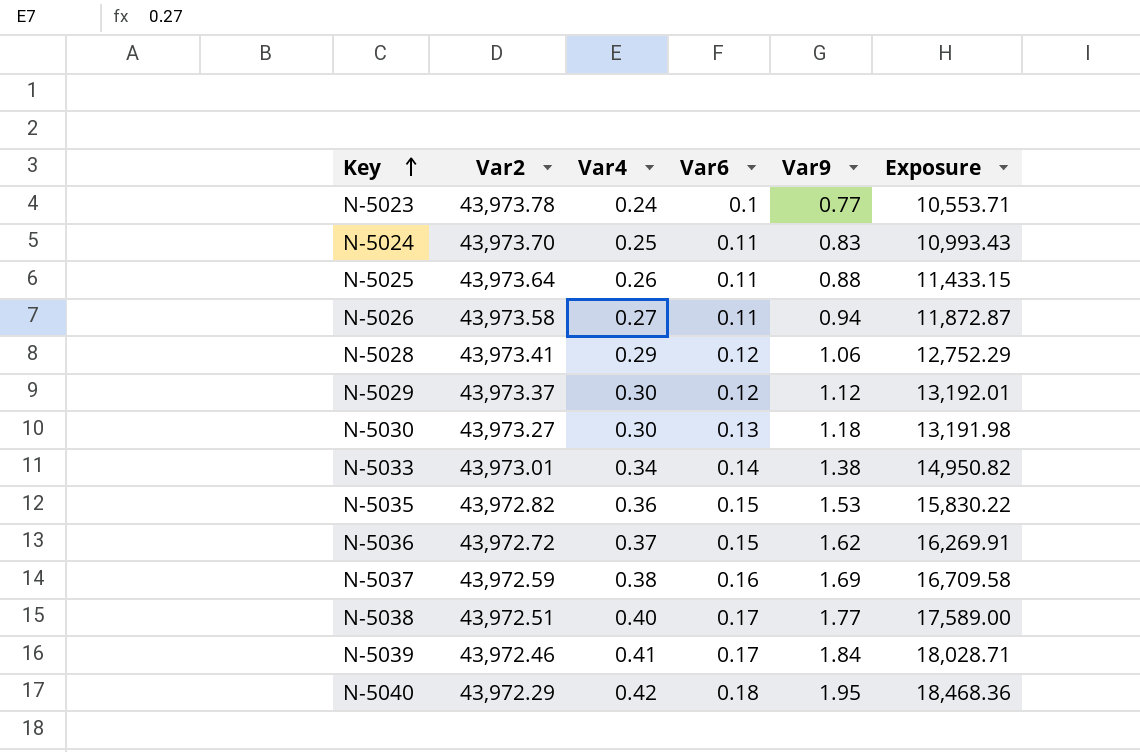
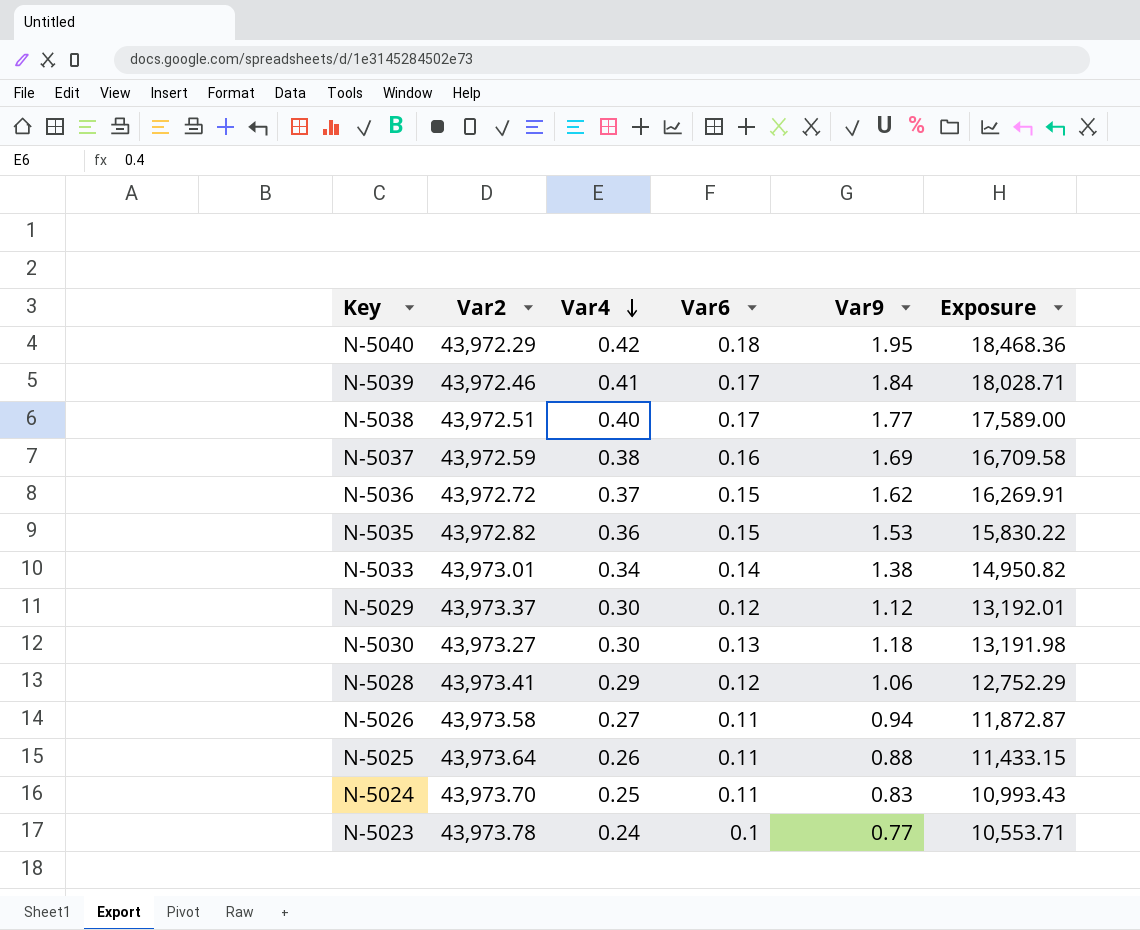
row order: Key ascending -> Var4 descending

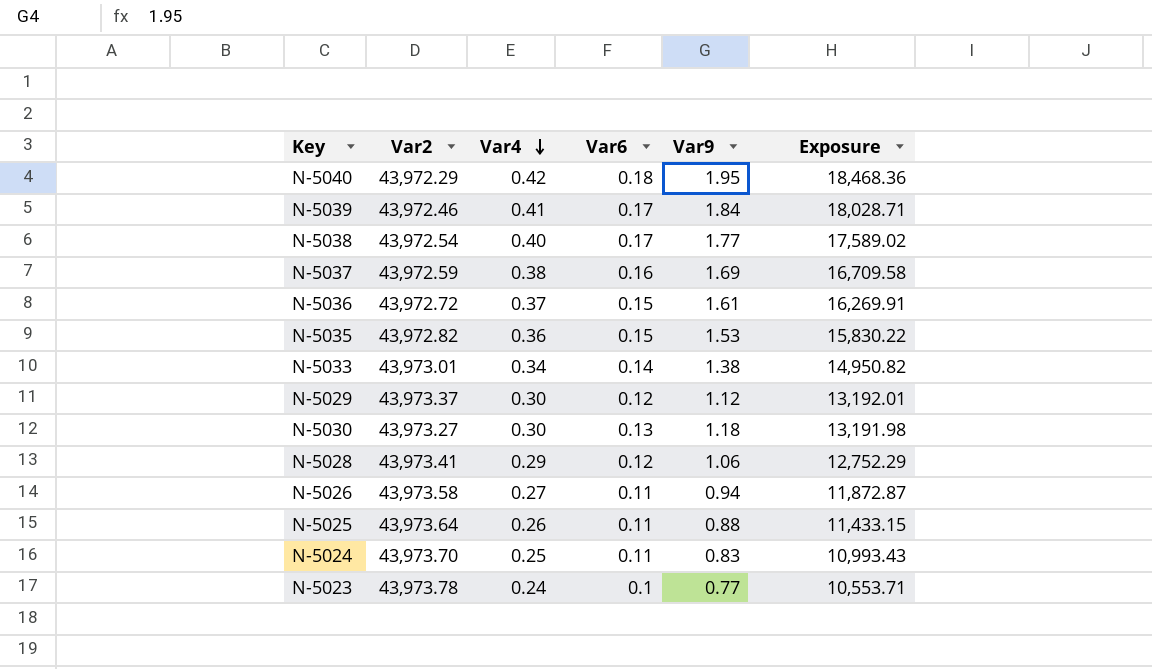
N-5038 | Var2: 43,972.51 -> 43,972.54
N-5038 | Exposure: 17,589.00 -> 17,589.02
N-5036 | Var9: 1.62 -> 1.61

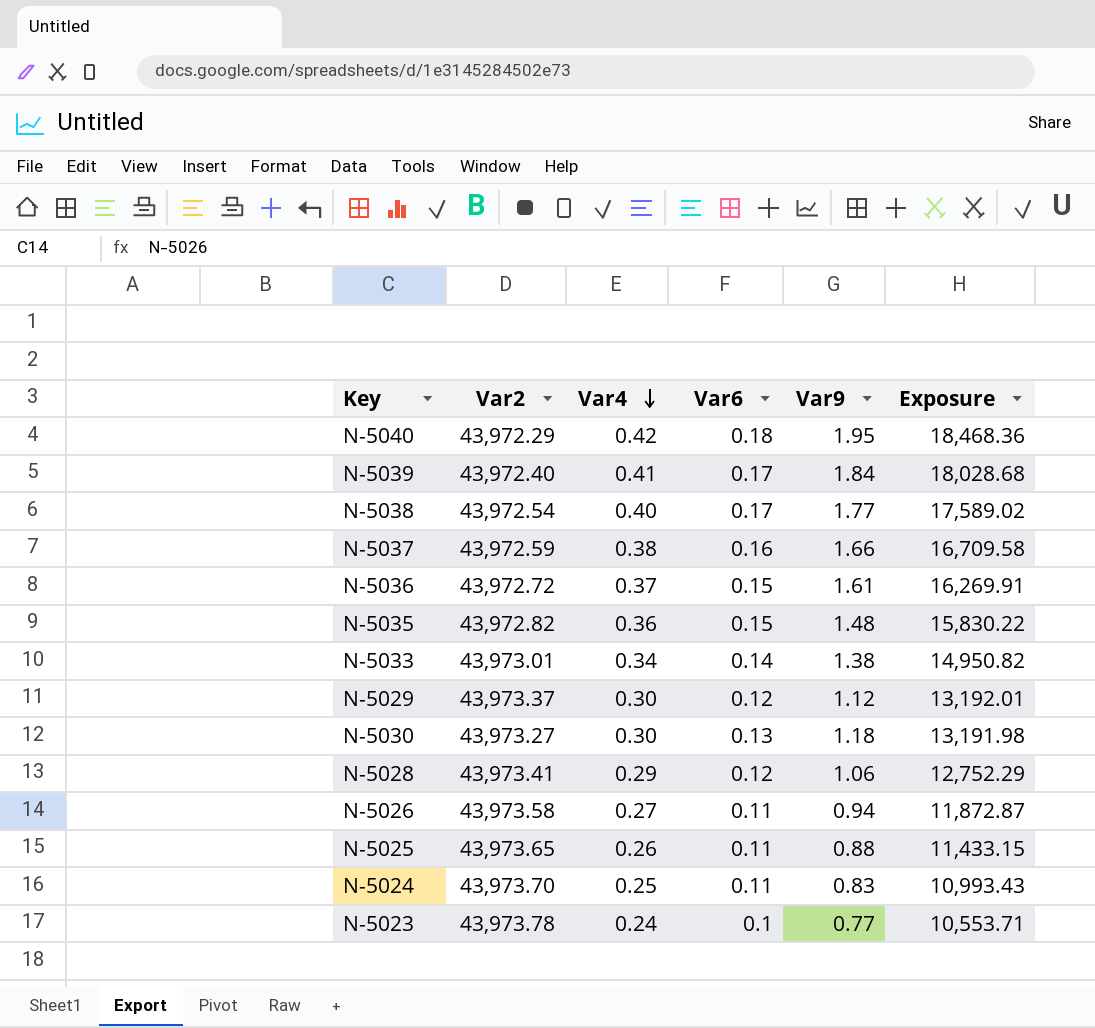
N-5039 | Var2: 43,972.46 -> 43,972.40
N-5039 | Exposure: 18,028.71 -> 18,028.68
N-5037 | Var9: 1.69 -> 1.66
N-5035 | Var9: 1.53 -> 1.48
N-5025 | Var2: 43,973.64 -> 43,973.65

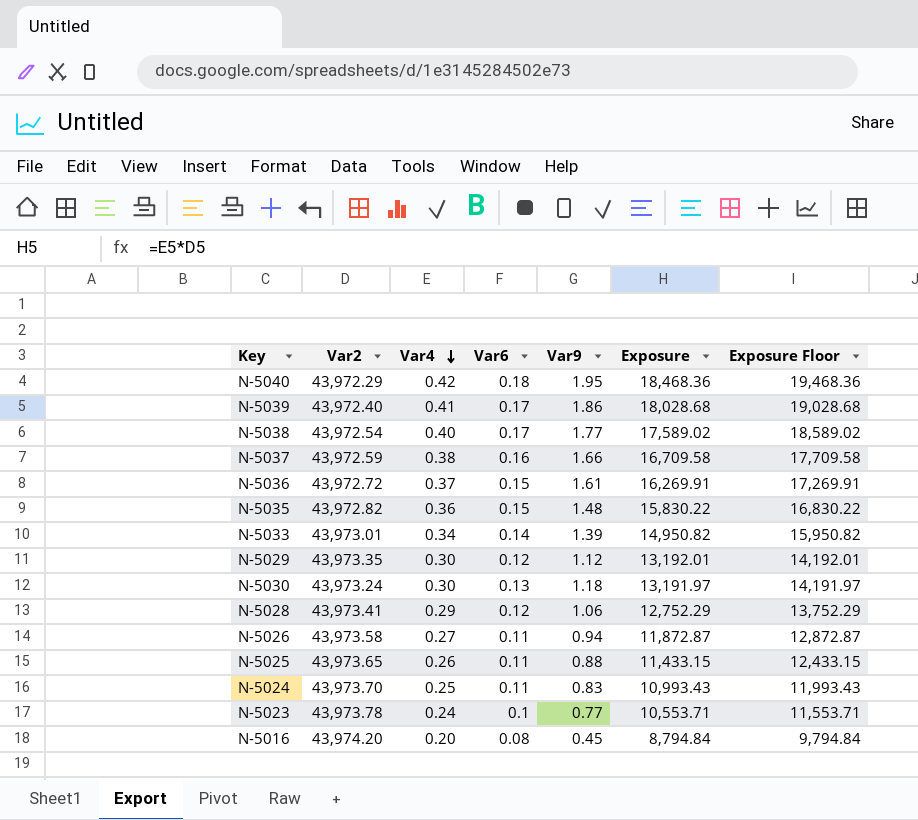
column Exposure Floor | formula: none -> [Exposure] + 1000
N-5039 | Var9: 1.84 -> 1.86
N-5033 | Var9: 1.38 -> 1.39
N-5029 | Var2: 43,973.37 -> 43,973.35
N-5030 | Var2: 43,973.27 -> 43,973.24
N-5030 | Exposure: 13,191.98 -> 13,191.97
row N-5016: none -> 43,974.20 | 0.20 | 0.08 | 0.45 | 8,794.84 | 9,794.84

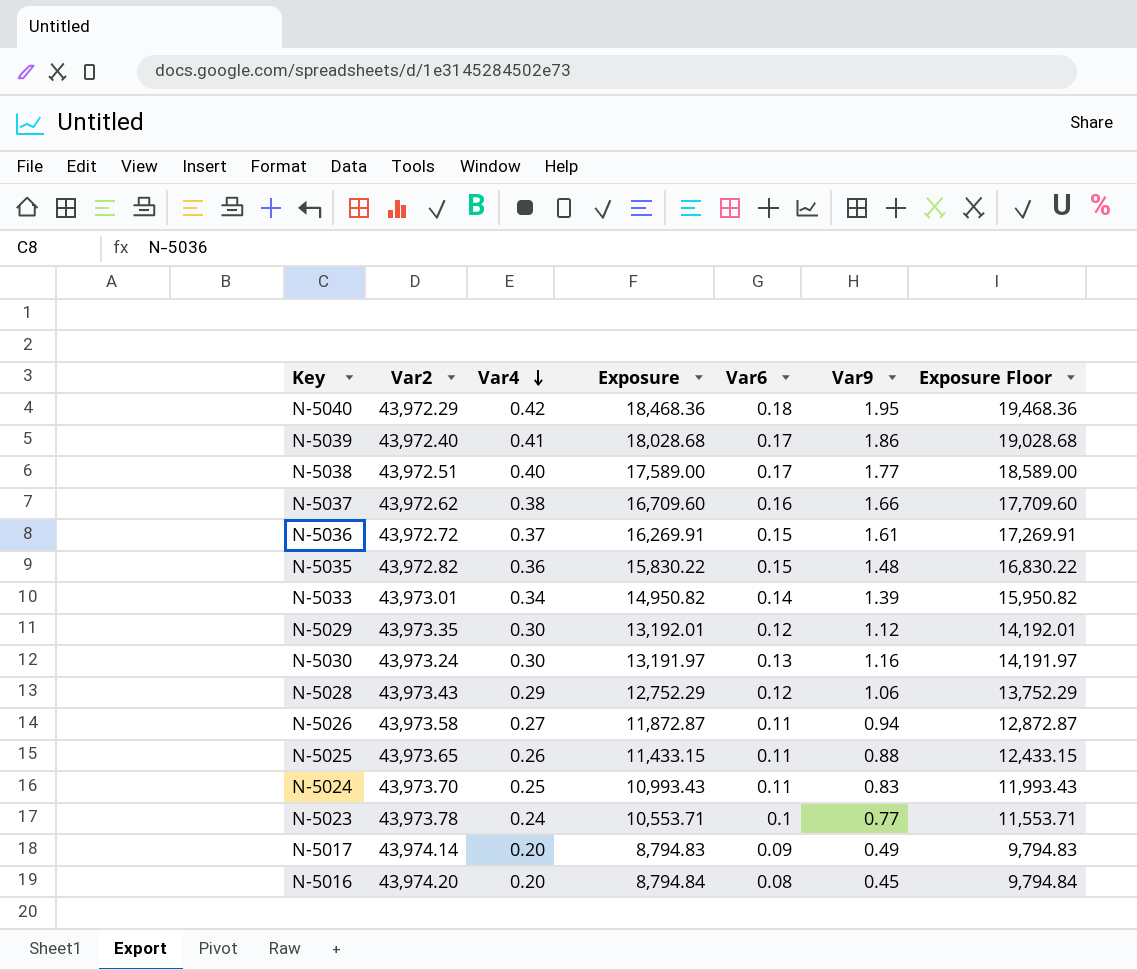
column Exposure | position: 6 -> 4
N-5038 | Var2: 43,972.54 -> 43,972.51
N-5038 | Exposure: 17,589.02 -> 17,589.00
N-5038 | Exposure Floor: 18,589.02 -> 18,589.00
N-5037 | Var2: 43,972.59 -> 43,972.62
N-5037 | Exposure: 16,709.58 -> 16,709.60
N-5037 | Exposure Floor: 17,709.58 -> 17,709.60
N-5030 | Var9: 1.18 -> 1.16
N-5028 | Var2: 43,973.41 -> 43,973.43
row N-5017: none -> 43,974.14 | 0.20 | 8,794.83 | 0.09 | 0.49 | 9,794.83

